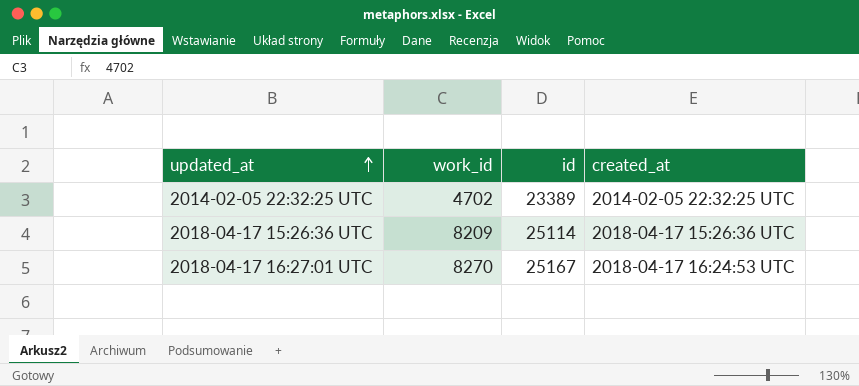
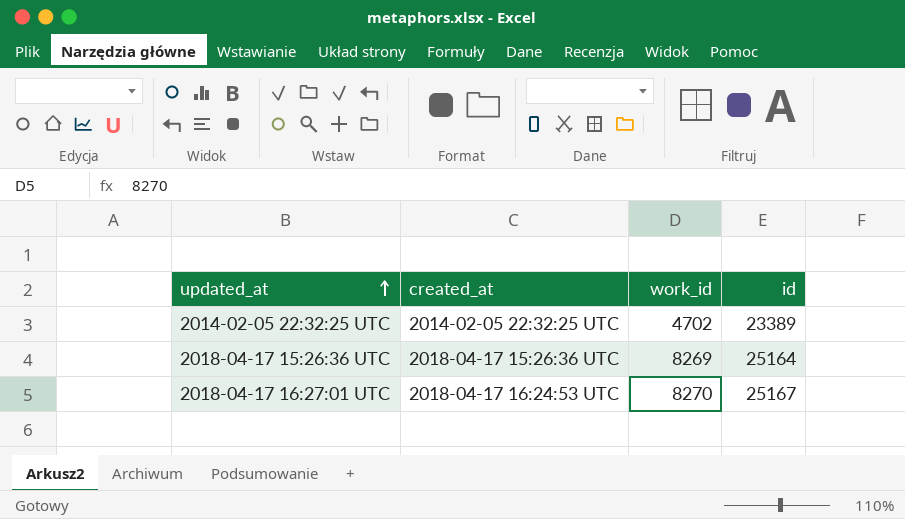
column created_at | position: 4 -> 2
2018-04-17 15:26:36 UTC | work_id: 8209 -> 8269
2018-04-17 15:26:36 UTC | id: 25114 -> 25164

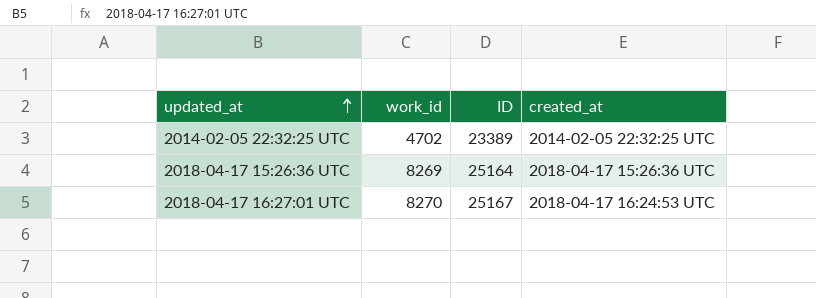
column name: id -> ID
column created_at | position: 2 -> 4

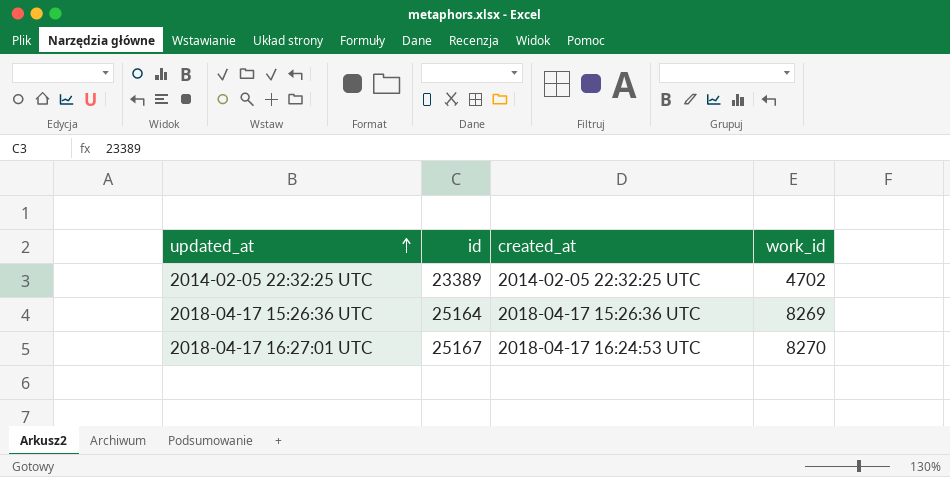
column name: ID -> id
column work_id | position: 2 -> 4

